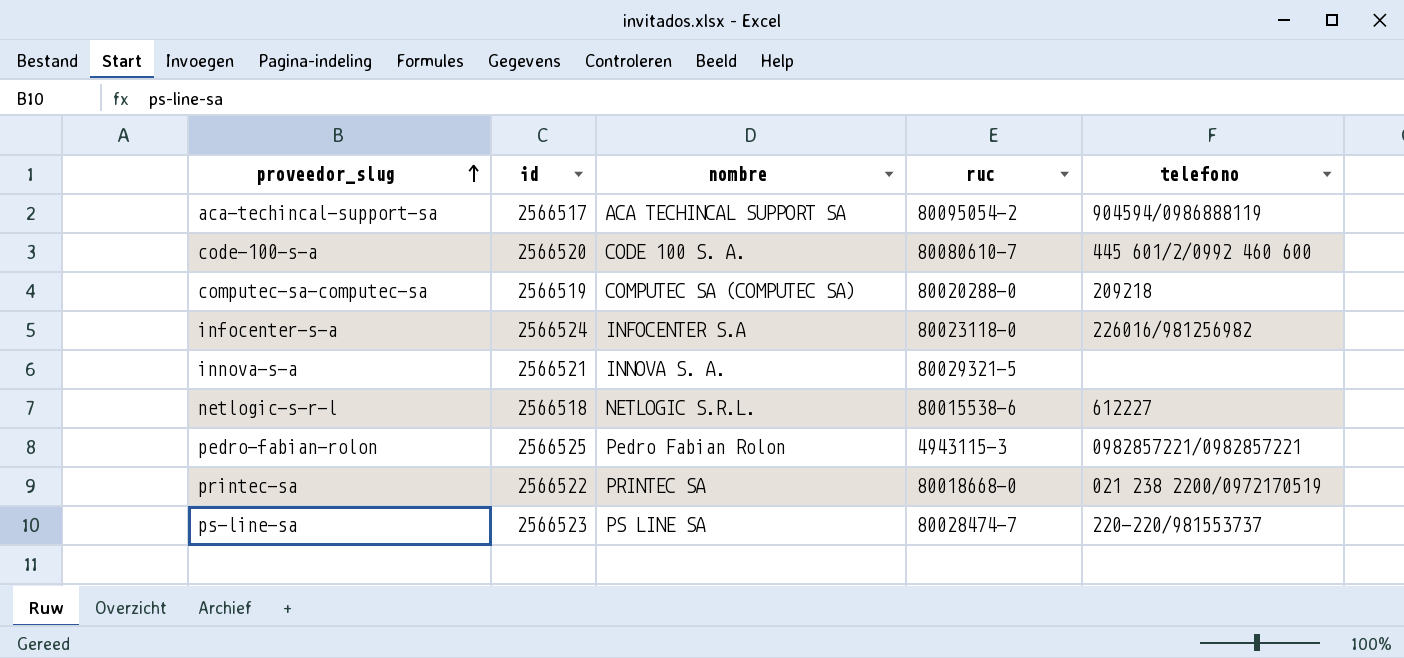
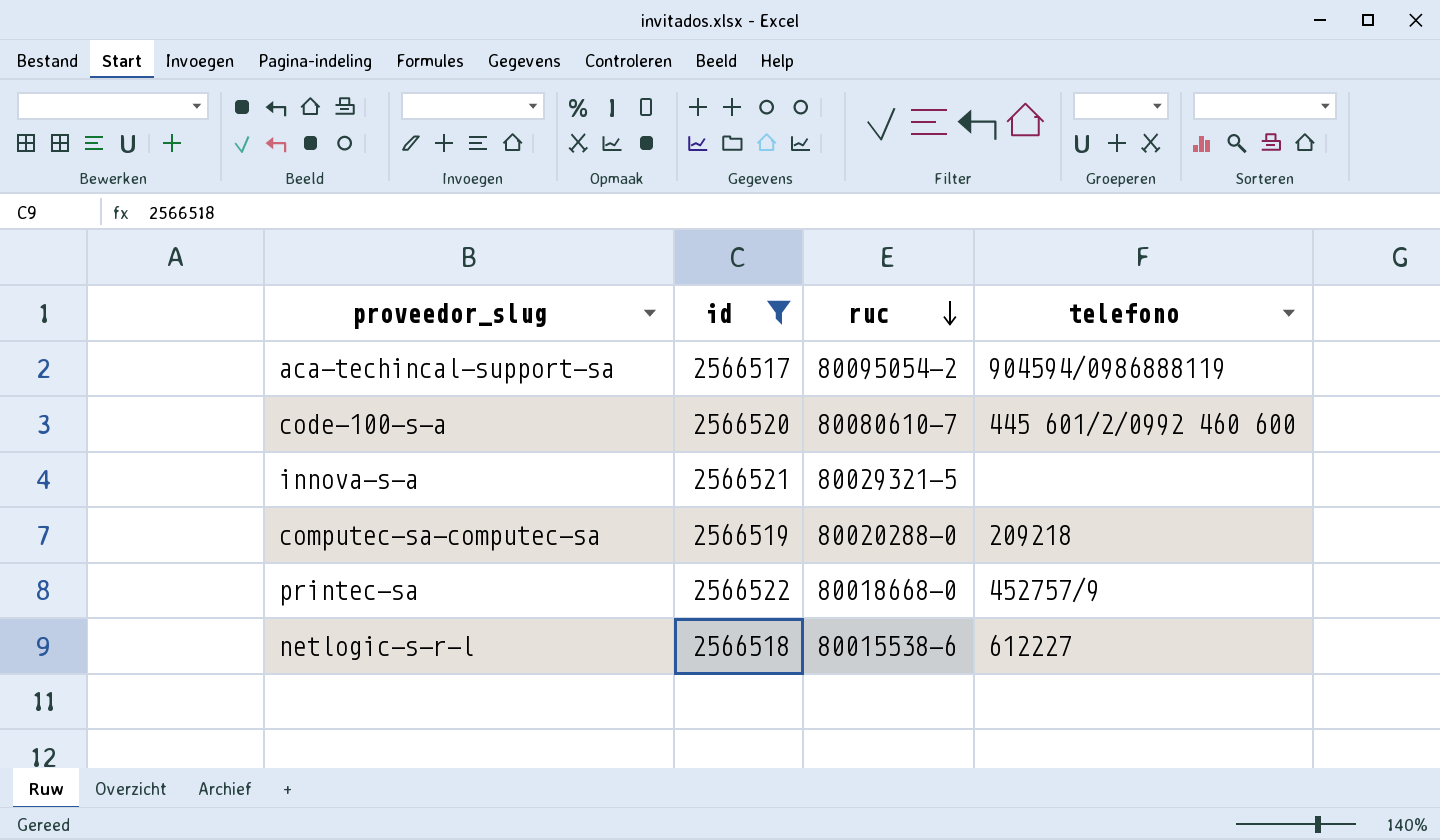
filter: none -> id <= 2566522
row order: proveedor_slug ascending -> ruc descending
column nombre | position: 3 -> none
printec-sa | telefono: 021 238 2200/0972170519 -> 452757/9

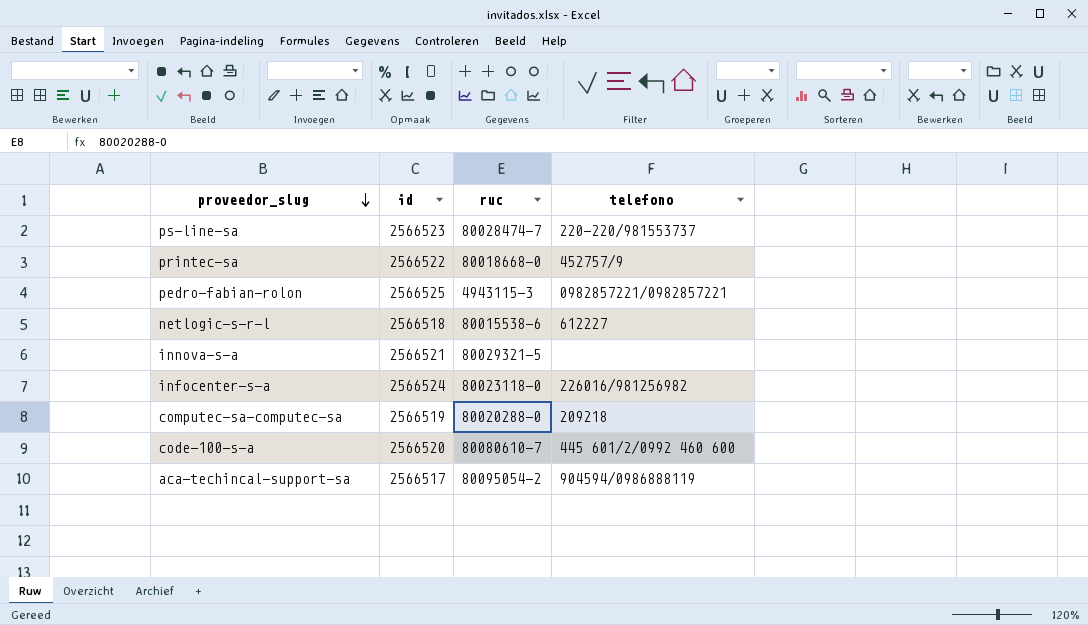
filter: id <= 2566522 -> none
row order: ruc descending -> proveedor_slug descending

